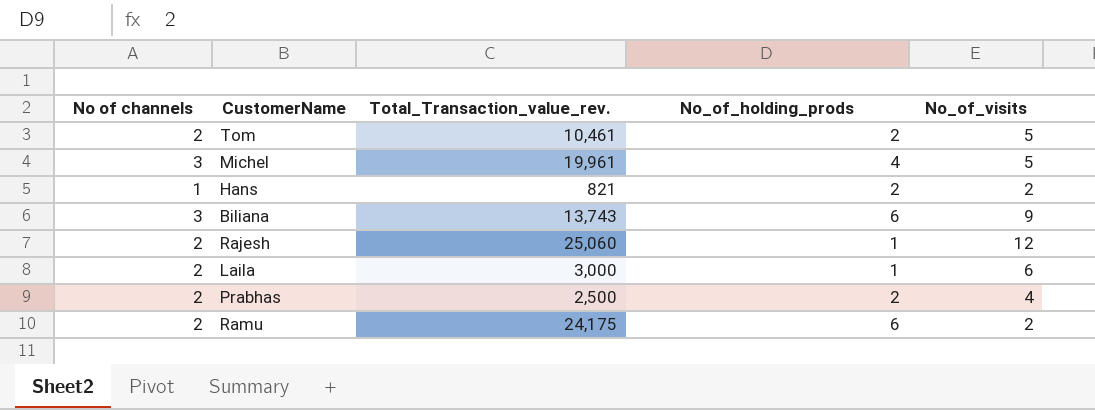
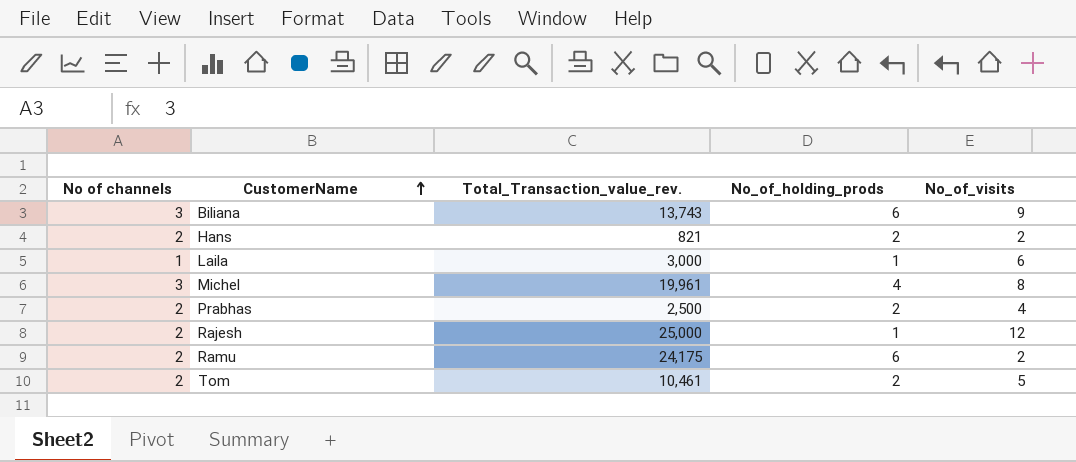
row order: none -> CustomerName ascending
Hans | No of channels: 1 -> 2
Laila | No of channels: 2 -> 1
Michel | No_of_visits: 5 -> 8
Rajesh | Total_Transaction_value_rev.: 25,060 -> 25,000

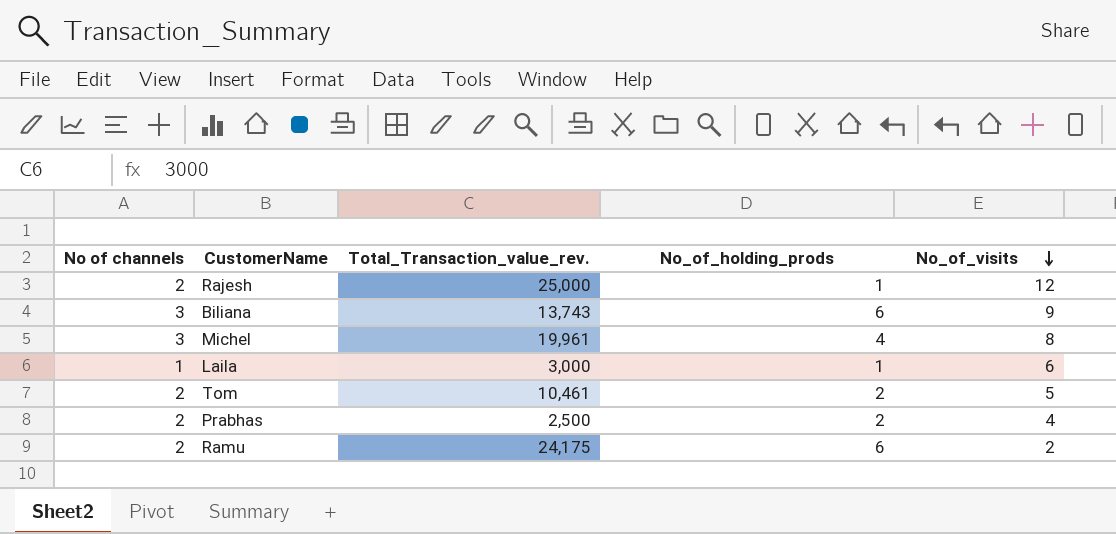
row order: CustomerName ascending -> No_of_visits descending
row Hans: 2 | 821 | 2 | 2 -> none

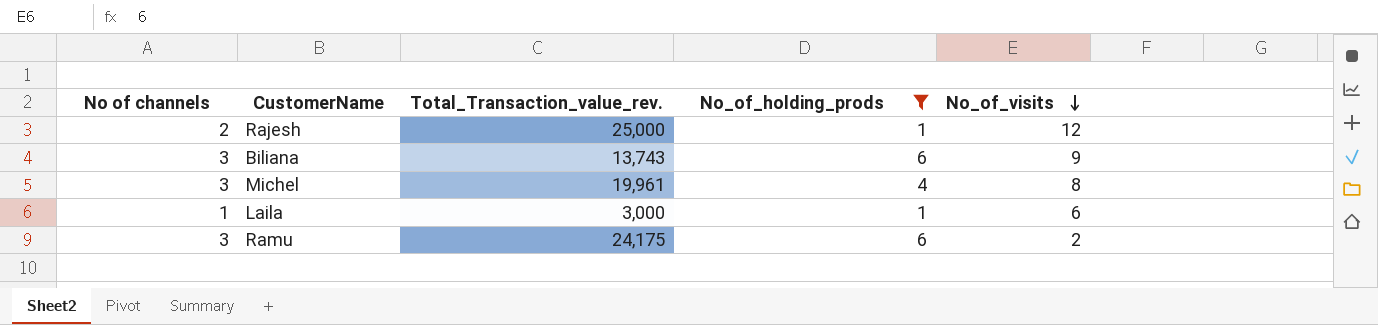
filter: none -> No_of_holding_prods != 2
Ramu | No of channels: 2 -> 3

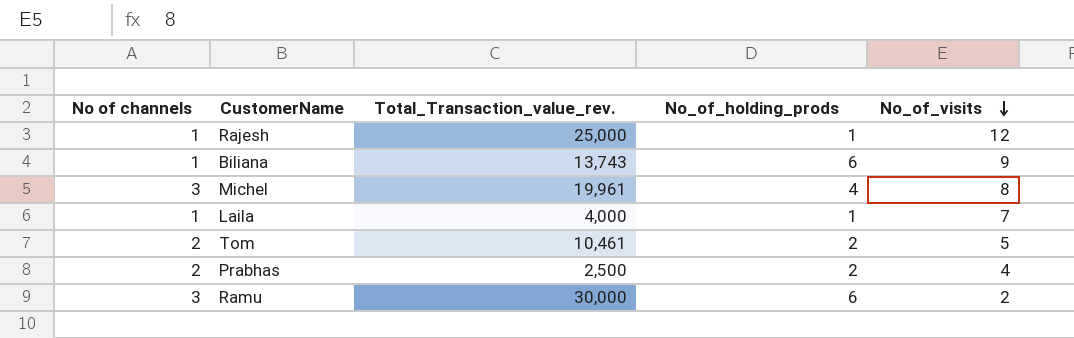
filter: No_of_holding_prods != 2 -> none
Rajesh | No of channels: 2 -> 1
Biliana | No of channels: 3 -> 1
Laila | Total_Transaction_value_rev.: 3,000 -> 4,000
Laila | No_of_visits: 6 -> 7
Ramu | Total_Transaction_value_rev.: 24,175 -> 30,000

